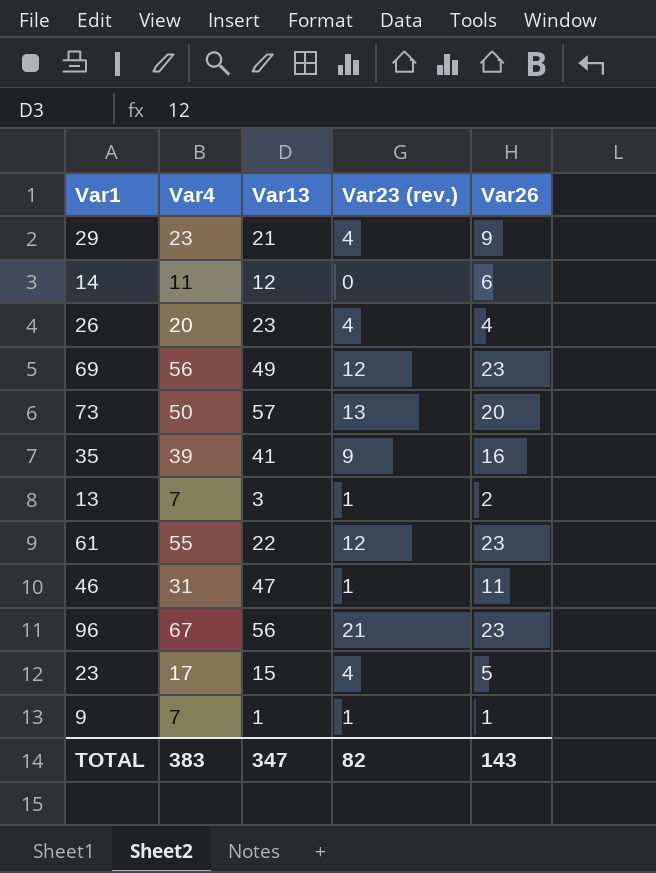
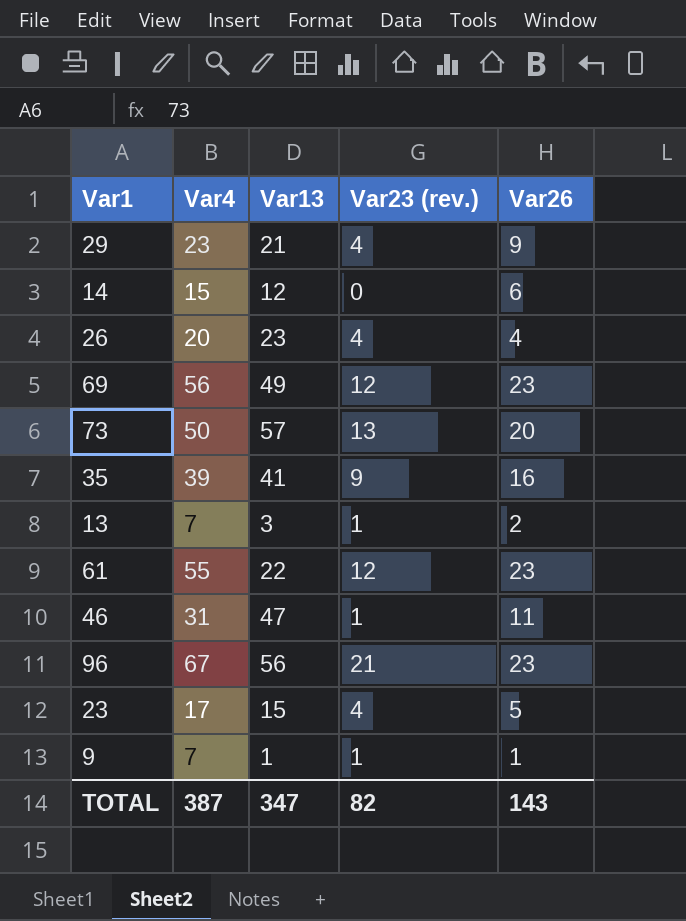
14 | Var4: 11 -> 15
TOTAL | Var4: 383 -> 387

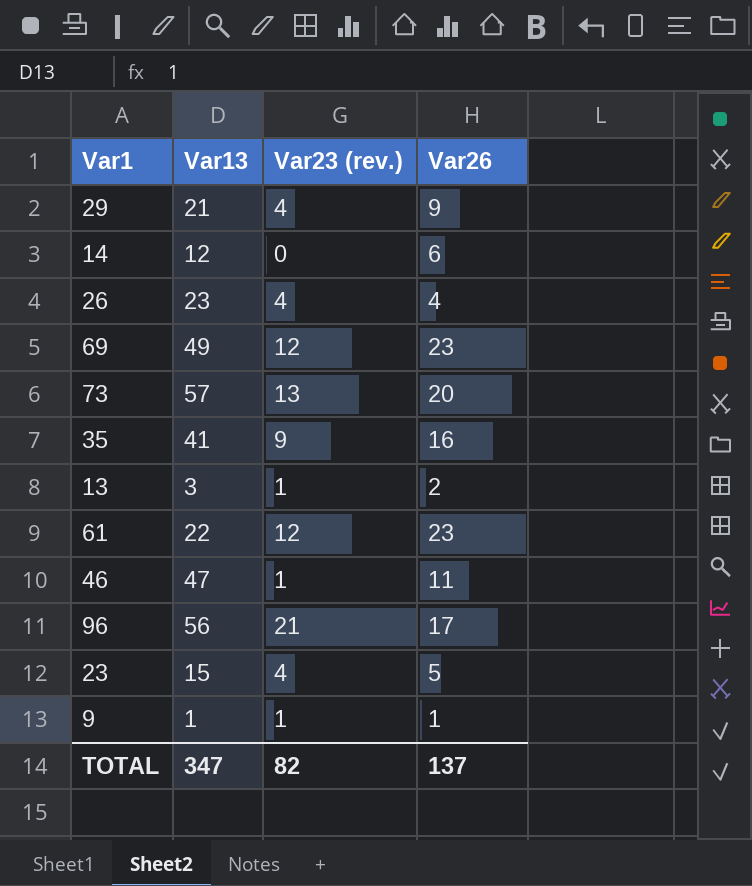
column Var4 | position: 2 -> none
96 | Var26: 23 -> 17
TOTAL | Var26: 143 -> 137

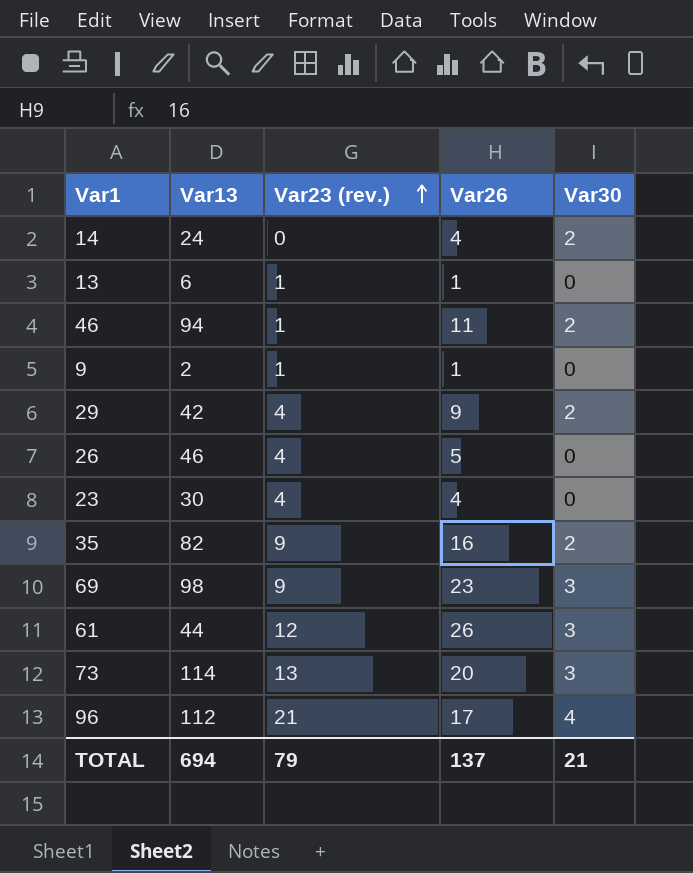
row order: none -> Var23 (rev.) ascending
column Var30 | position: none -> 5
14 | Var13: 12 -> 24
14 | Var26: 6 -> 4
13 | Var13: 3 -> 6
13 | Var26: 2 -> 1
46 | Var13: 47 -> 94
9 | Var13: 1 -> 2
29 | Var13: 21 -> 42
26 | Var13: 23 -> 46
26 | Var26: 4 -> 5
23 | Var13: 15 -> 30
23 | Var26: 5 -> 4
35 | Var13: 41 -> 82
69 | Var13: 49 -> 98
69 | Var23 (rev.): 12 -> 9
61 | Var13: 22 -> 44
61 | Var26: 23 -> 26
73 | Var13: 57 -> 114
96 | Var13: 56 -> 112
TOTAL | Var13: 347 -> 694
TOTAL | Var23 (rev.): 82 -> 79

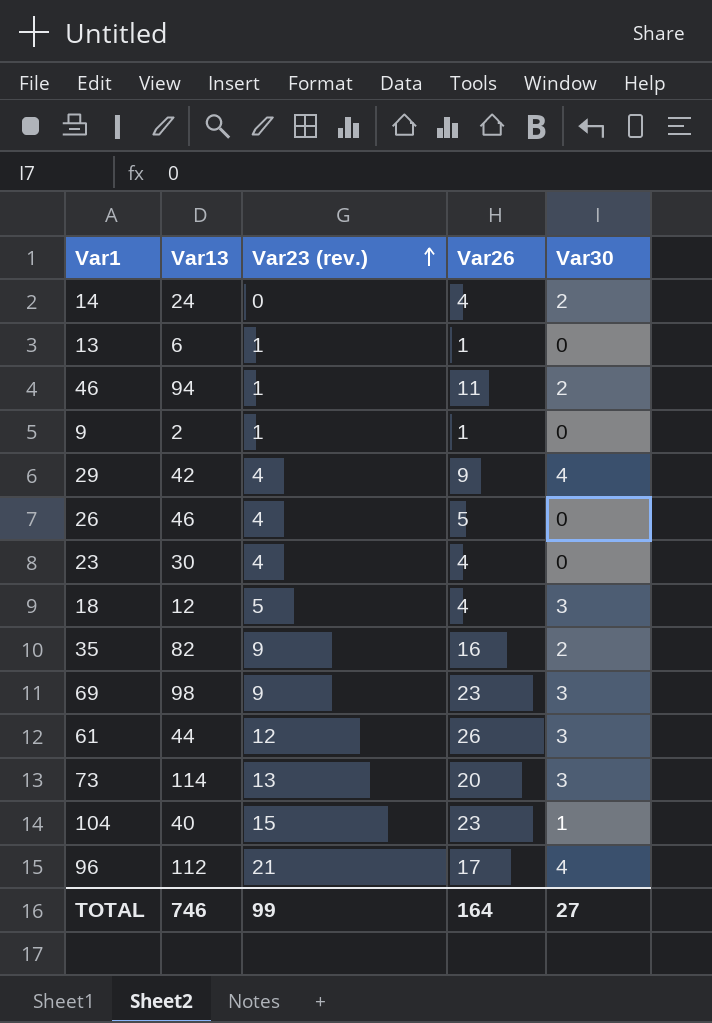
29 | Var30: 2 -> 4
row 18: none -> 12 | 5 | 4 | 3
row 104: none -> 40 | 15 | 23 | 1
TOTAL | Var13: 694 -> 746
TOTAL | Var23 (rev.): 79 -> 99
TOTAL | Var26: 137 -> 164
TOTAL | Var30: 21 -> 27

